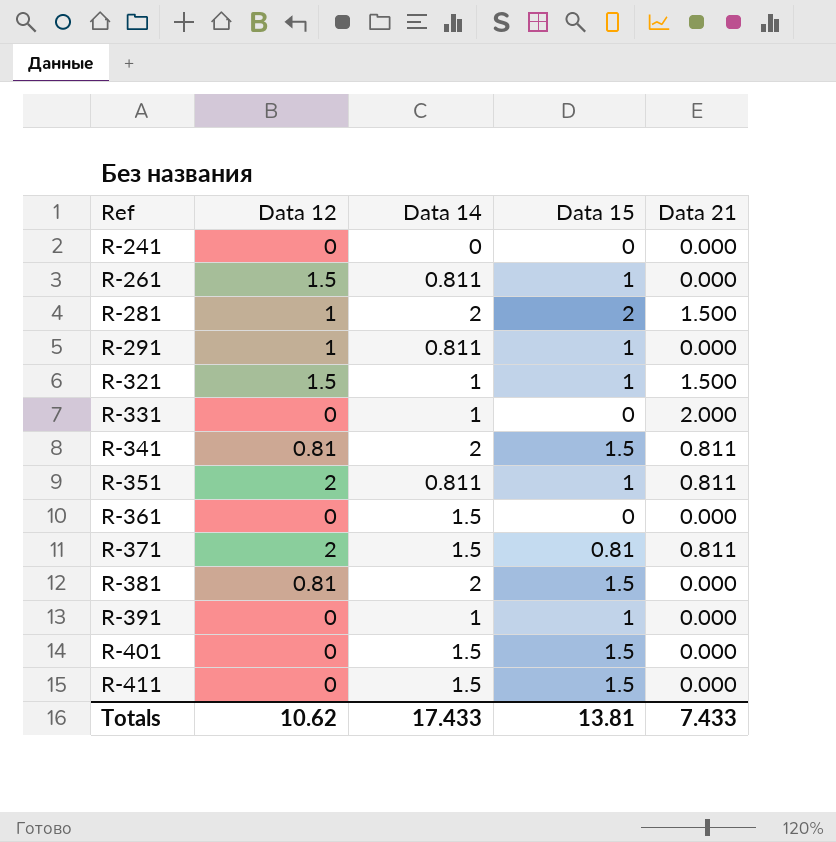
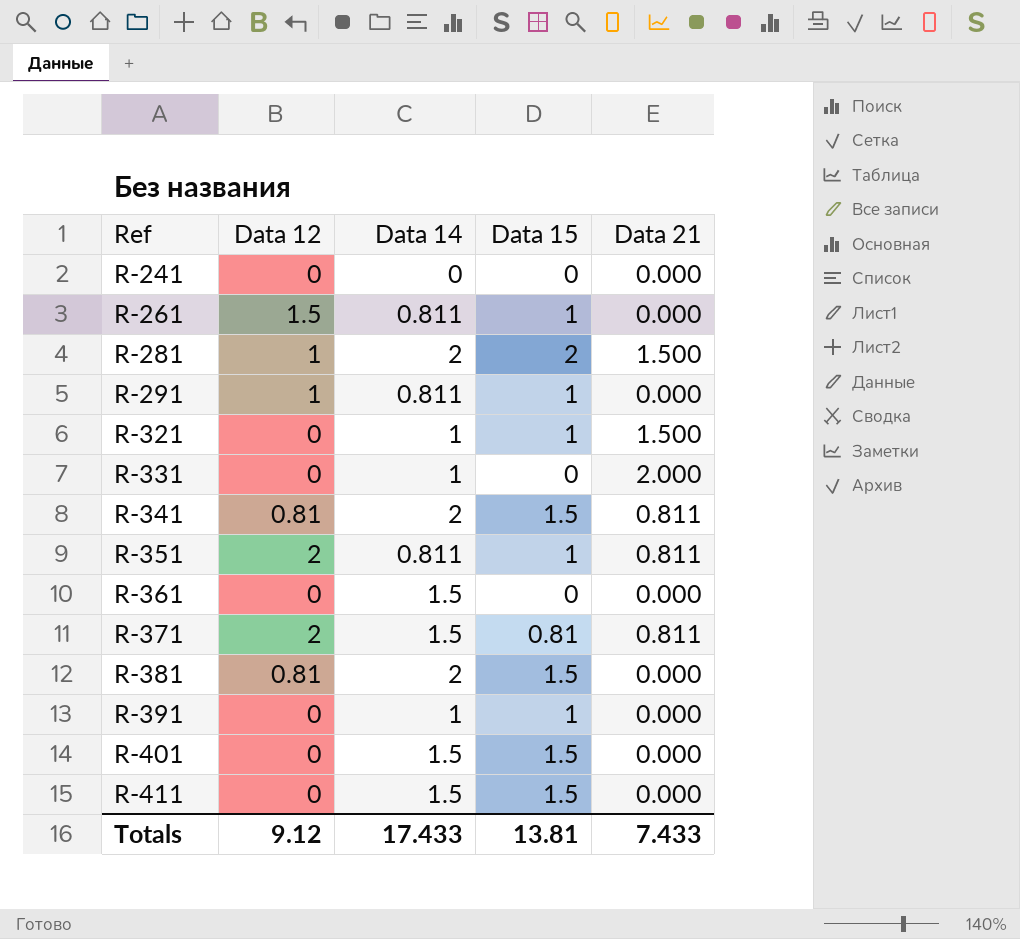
R-321 | Data 12: 1.5 -> 0
Totals | Data 12: 10.62 -> 9.12

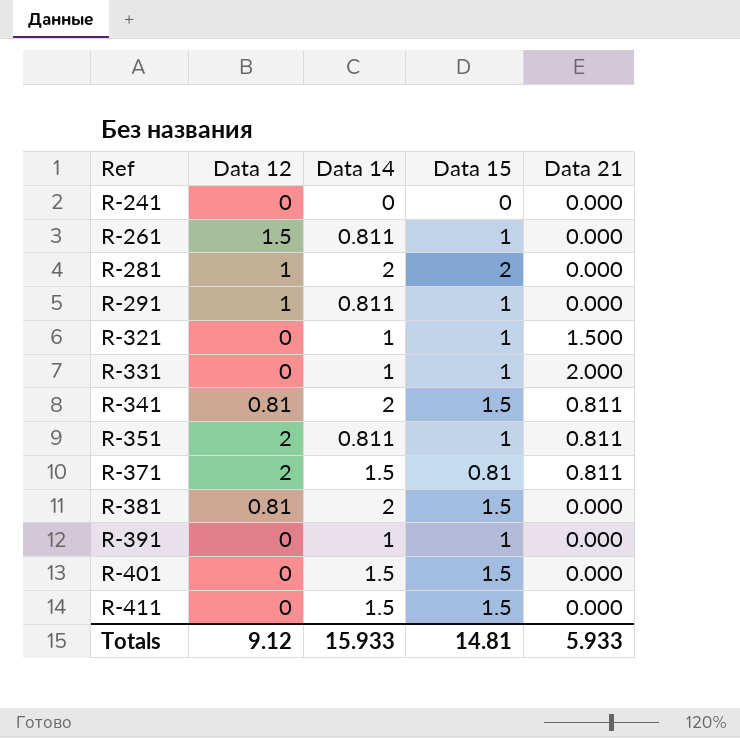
row R-361: 0 | 1.5 | 0 | 0.000 -> none
R-281 | Data 21: 1.500 -> 0.000
R-331 | Data 15: 0 -> 1
Totals | Data 14: 17.433 -> 15.933
Totals | Data 15: 13.81 -> 14.81
Totals | Data 21: 7.433 -> 5.933

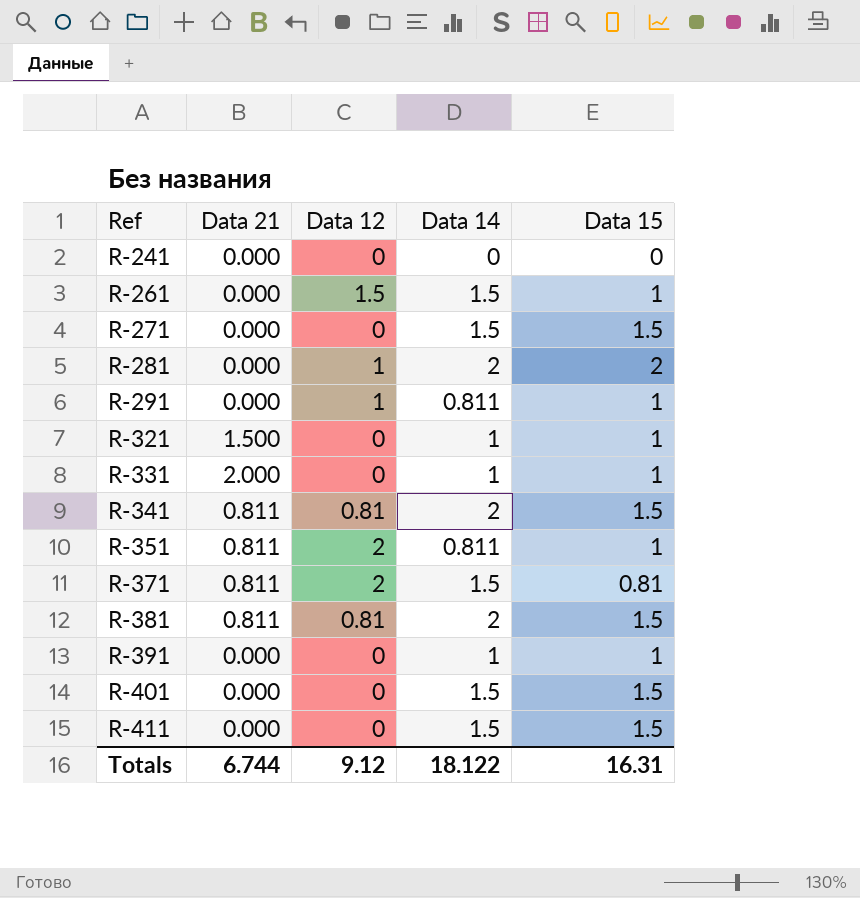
column Data 21 | position: 5 -> 2
R-261 | Data 14: 0.811 -> 1.5
row R-271: none -> 0.000 | 0 | 1.5 | 1.5
R-381 | Data 21: 0.000 -> 0.811
Totals | Data 21: 5.933 -> 6.744
Totals | Data 14: 15.933 -> 18.122
Totals | Data 15: 14.81 -> 16.31

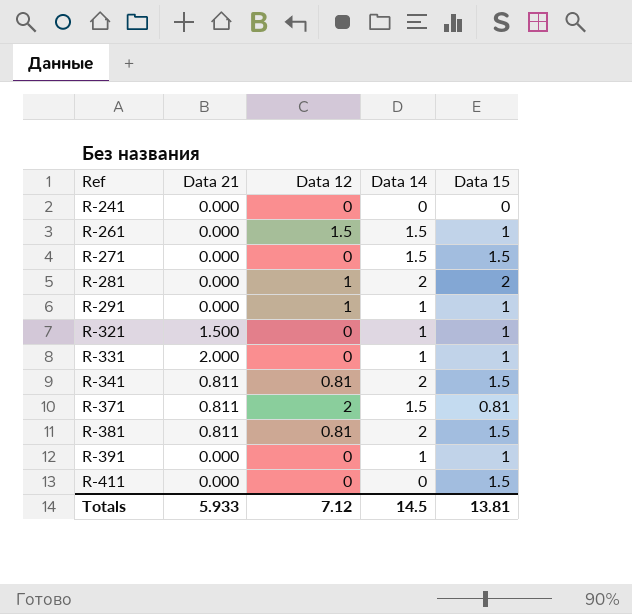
row R-351: 0.811 | 2 | 0.811 | 1 -> none
row R-401: 0.000 | 0 | 1.5 | 1.5 -> none
R-291 | Data 14: 0.811 -> 1
R-411 | Data 14: 1.5 -> 0
Totals | Data 21: 6.744 -> 5.933
Totals | Data 12: 9.12 -> 7.12
Totals | Data 14: 18.122 -> 14.5
Totals | Data 15: 16.31 -> 13.81

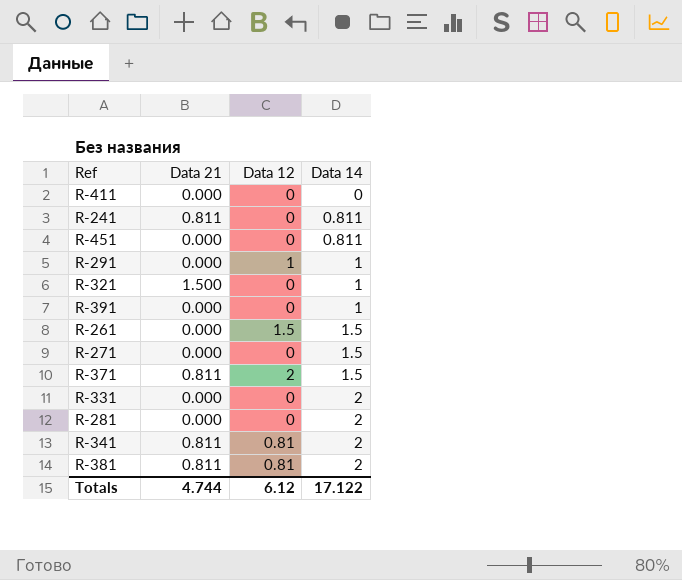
row order: Ref ascending -> Data 14 ascending
column Data 15 | position: 5 -> none
R-241 | Data 21: 0.000 -> 0.811
R-241 | Data 14: 0 -> 0.811
row R-451: none -> 0.000 | 0 | 0.811
R-331 | Data 21: 2.000 -> 0.000
R-331 | Data 14: 1 -> 2
R-281 | Data 12: 1 -> 0
Totals | Data 21: 5.933 -> 4.744
Totals | Data 12: 7.12 -> 6.12
Totals | Data 14: 14.5 -> 17.122

